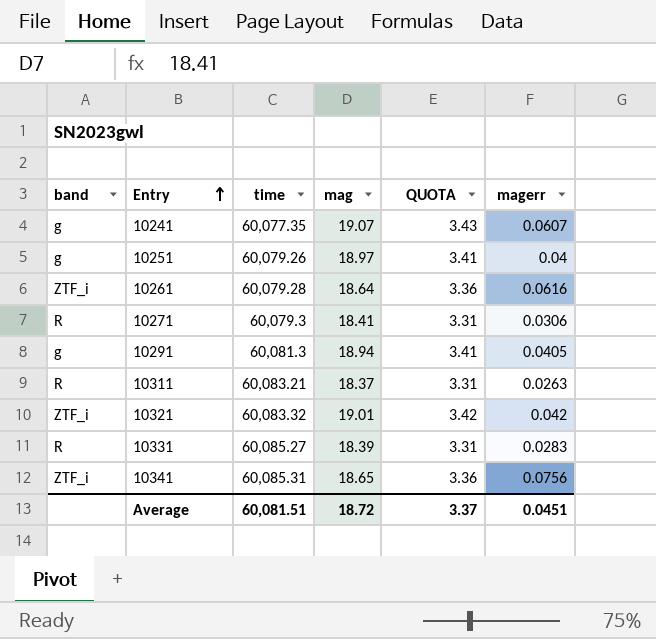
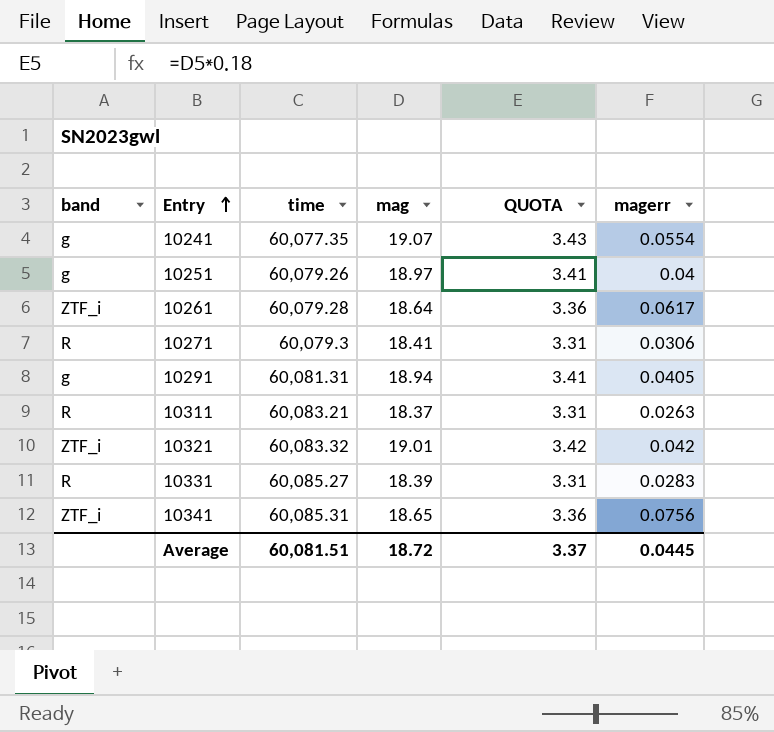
10241 | magerr: 0.0607 -> 0.0554
10261 | magerr: 0.0616 -> 0.0617
10291 | time: 60,081.3 -> 60,081.31
Average | magerr: 0.0451 -> 0.0445

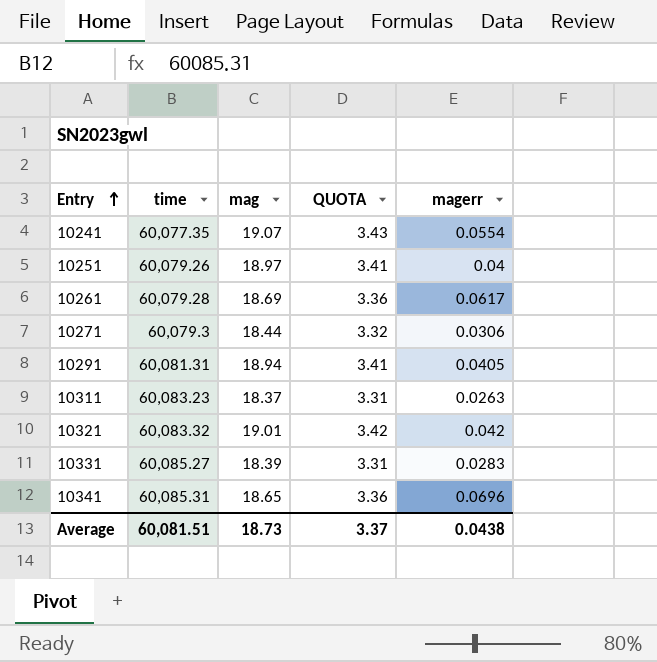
column band | position: 1 -> none
10261 | mag: 18.64 -> 18.69
10271 | mag: 18.41 -> 18.44
10271 | QUOTA: 3.31 -> 3.32
10311 | time: 60,083.21 -> 60,083.23
10341 | magerr: 0.0756 -> 0.0696
Average | mag: 18.72 -> 18.73
Average | magerr: 0.0445 -> 0.0438

